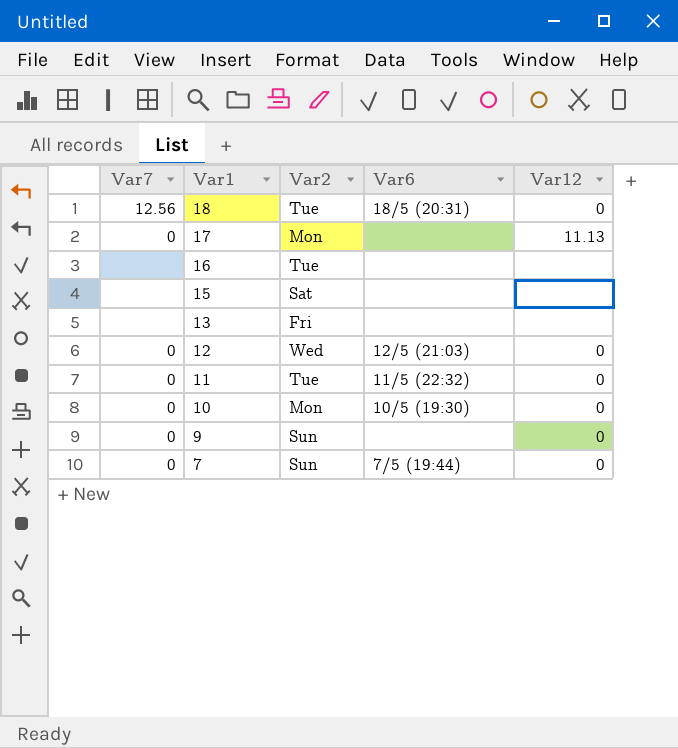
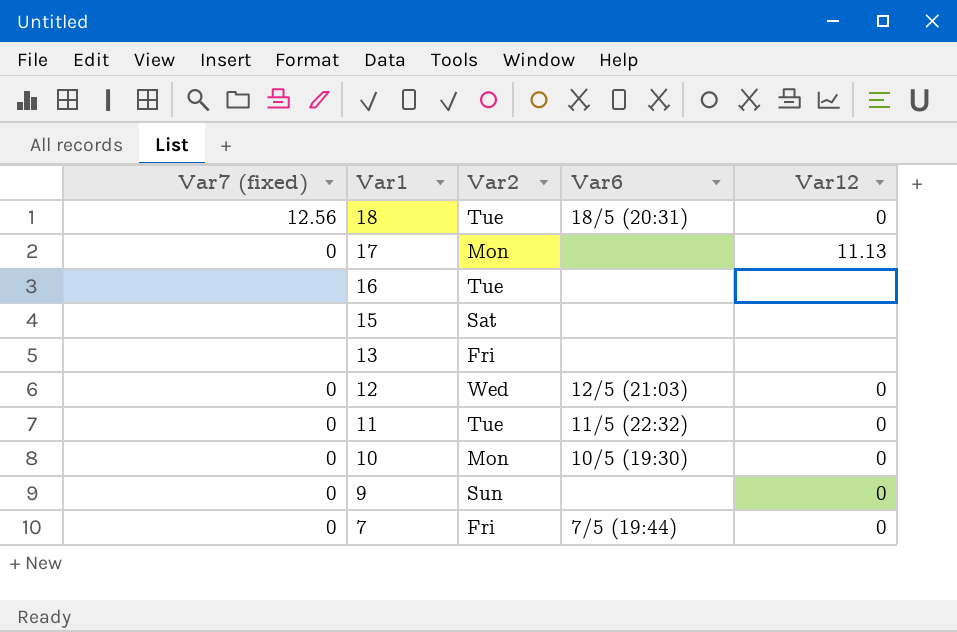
column name: Var7 -> Var7 (fixed)
7 | Var2: Sun -> Fri

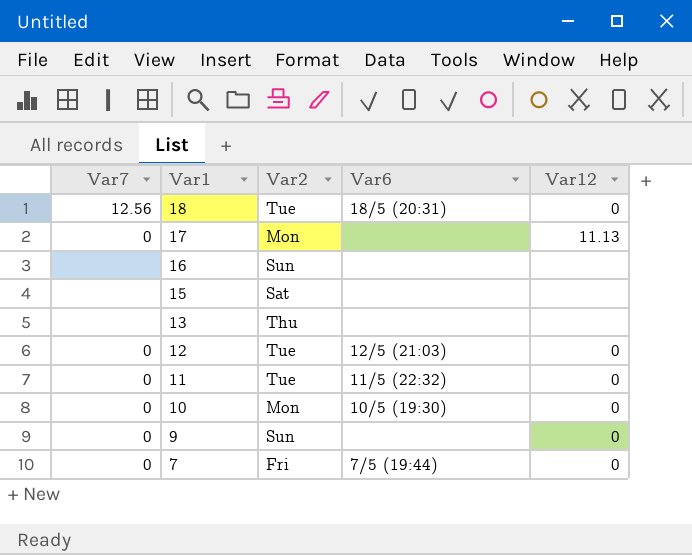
column name: Var7 (fixed) -> Var7
16 | Var2: Tue -> Sun
13 | Var2: Fri -> Thu
12 | Var2: Wed -> Tue

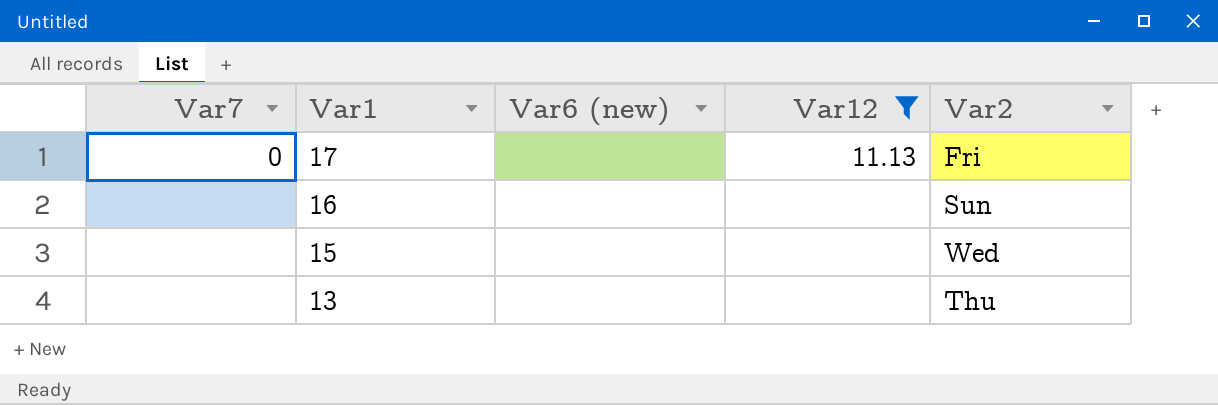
filter: none -> Var12 != 0
column name: Var6 -> Var6 (new)
column Var2 | position: 3 -> 5
17 | Var2: Mon -> Fri
15 | Var2: Sat -> Wed

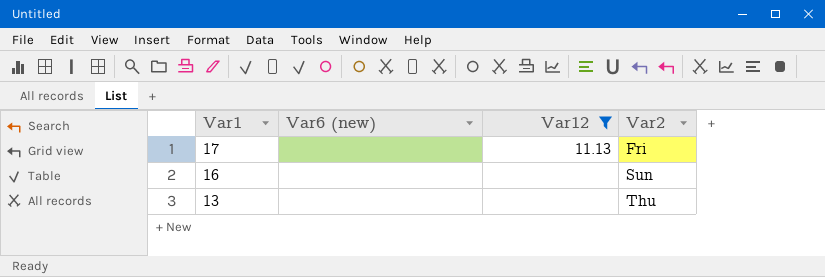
column Var7 | position: 1 -> none
row 15: none | none | none | Wed -> none

